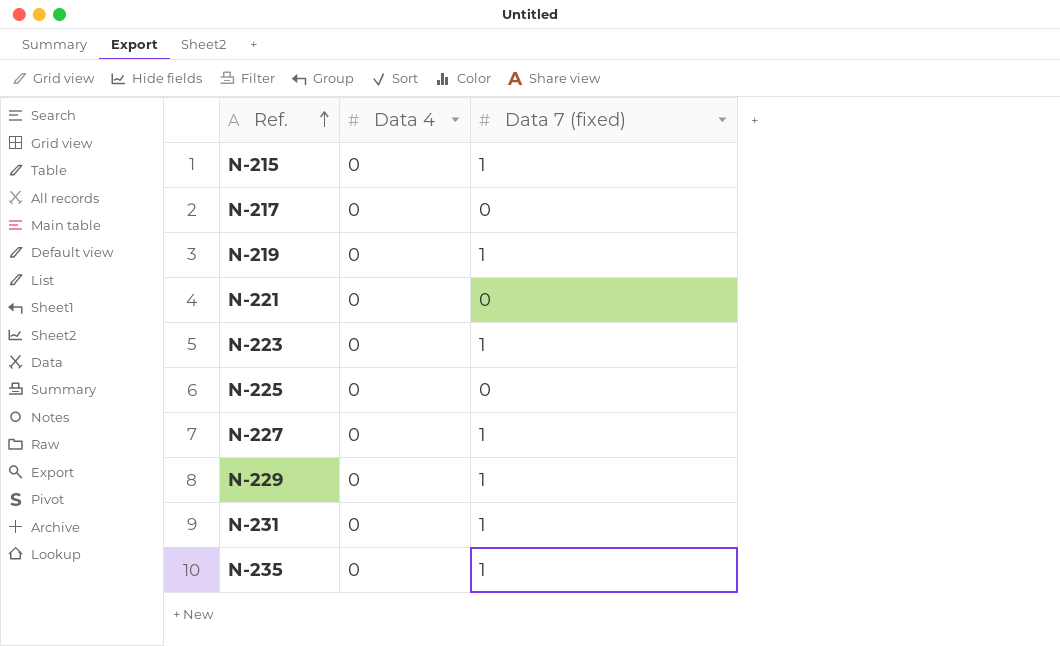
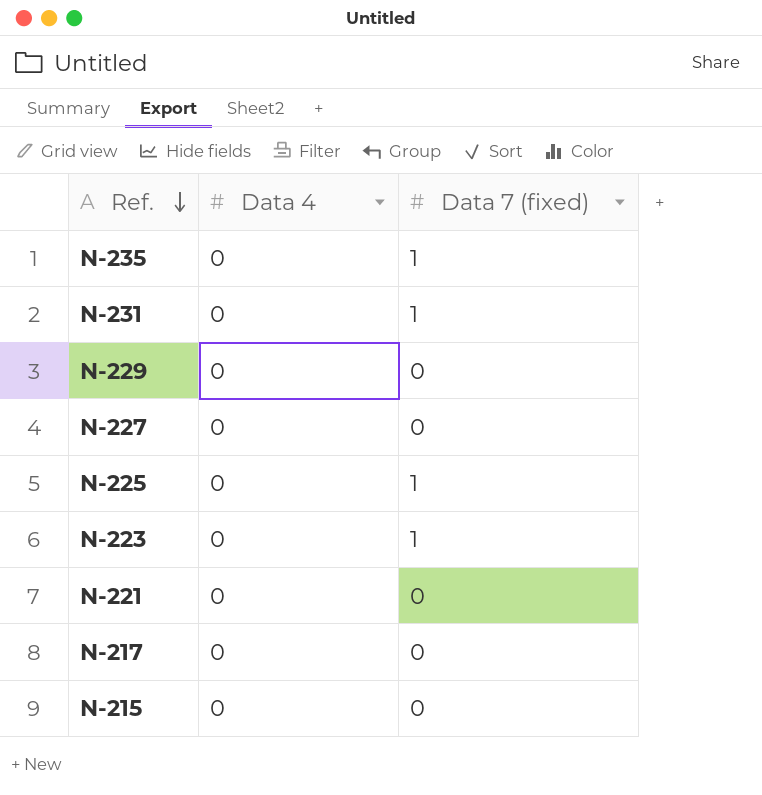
row order: Ref. ascending -> Ref. descending
row N-219: 0 | 1 -> none
N-229 | Data 7 (fixed): 1 -> 0
N-227 | Data 7 (fixed): 1 -> 0
N-225 | Data 7 (fixed): 0 -> 1
N-215 | Data 7 (fixed): 1 -> 0

